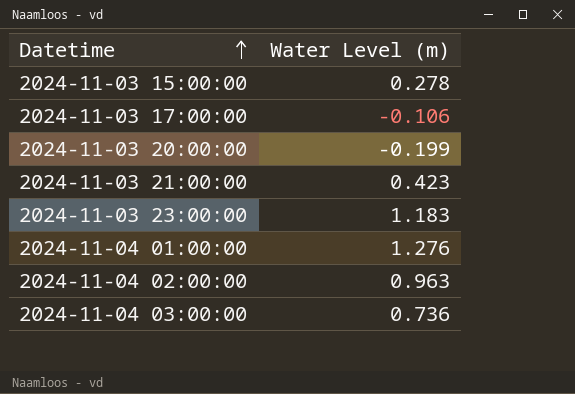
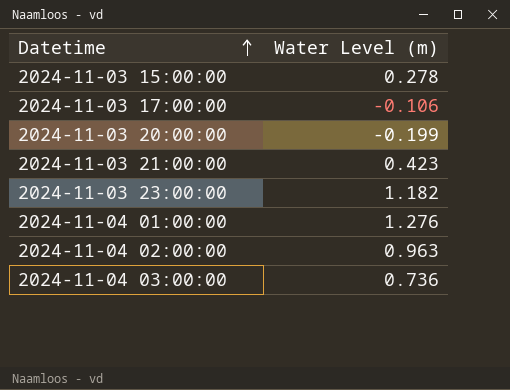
2024-11-03 23:00:00 | Water Level (m): 1.183 -> 1.182

